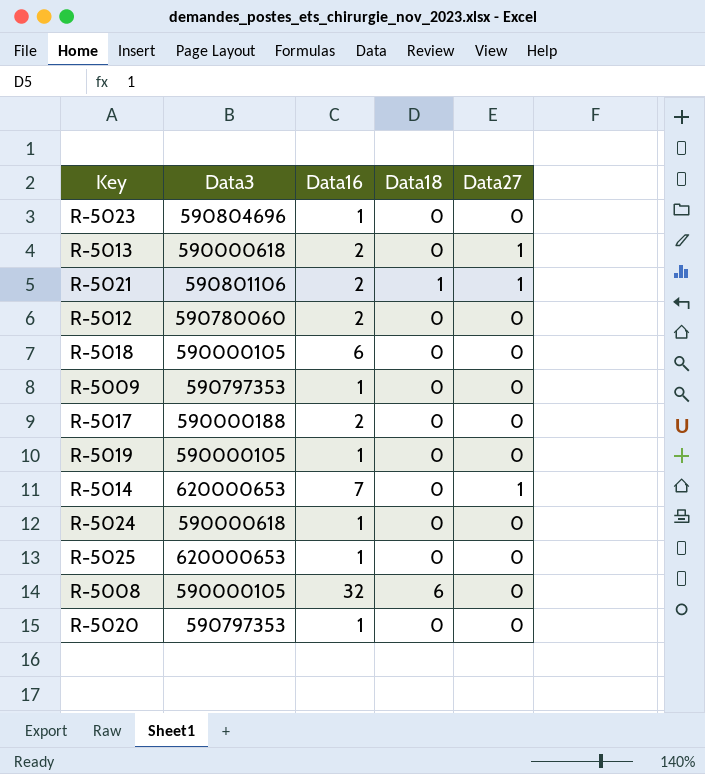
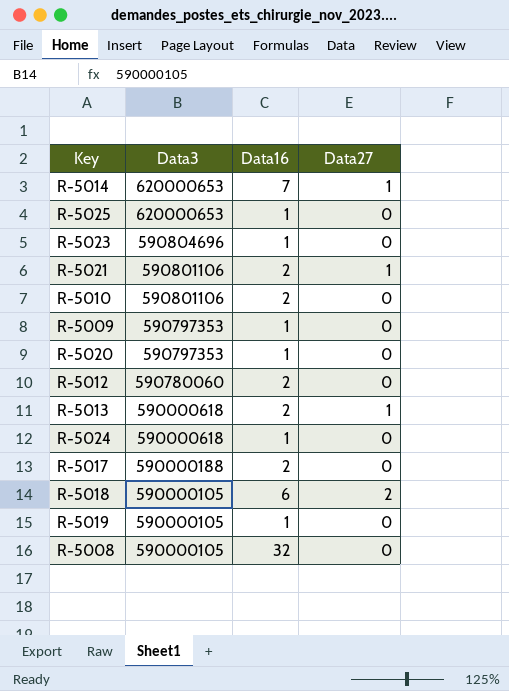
row order: none -> Data3 descending
column Data18 | position: 4 -> none
row R-5010: none -> 590801106 | 2 | 0
R-5018 | Data27: 0 -> 2

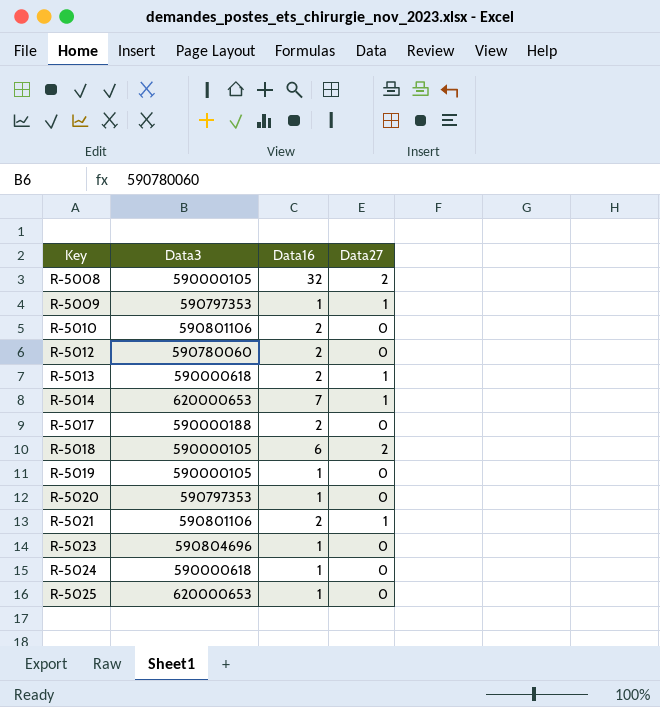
row order: Data3 descending -> Key ascending
R-5008 | Data27: 0 -> 2
R-5009 | Data27: 0 -> 1

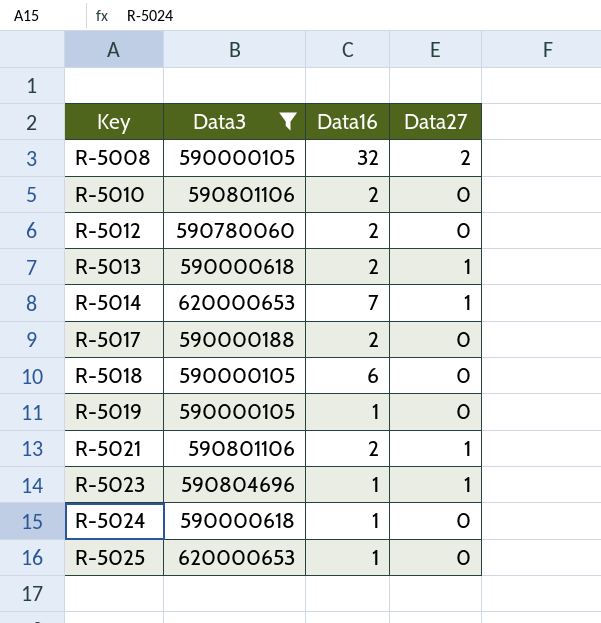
filter: none -> Data3 != 590797353
R-5018 | Data27: 2 -> 0
R-5023 | Data27: 0 -> 1

